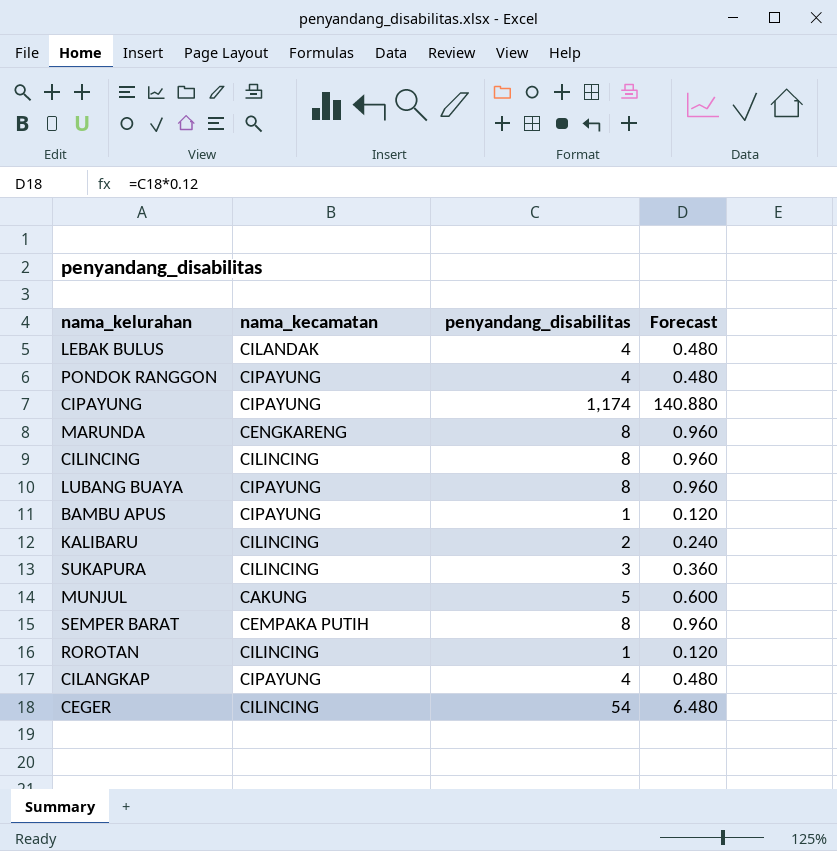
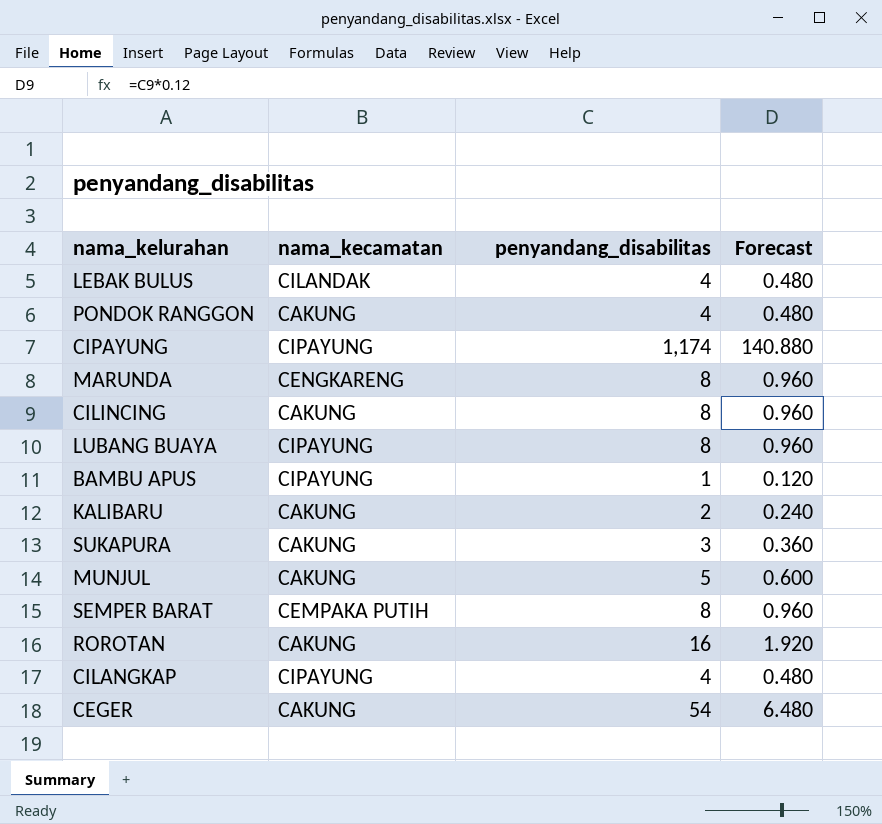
PONDOK RANGGON | nama_kecamatan: CIPAYUNG -> CAKUNG
CILINCING | nama_kecamatan: CILINCING -> CAKUNG
KALIBARU | nama_kecamatan: CILINCING -> CAKUNG
SUKAPURA | nama_kecamatan: CILINCING -> CAKUNG
ROROTAN | nama_kecamatan: CILINCING -> CAKUNG
ROROTAN | penyandang_disabilitas: 1 -> 16
ROROTAN | Forecast: 0.120 -> 1.920
CEGER | nama_kecamatan: CILINCING -> CAKUNG

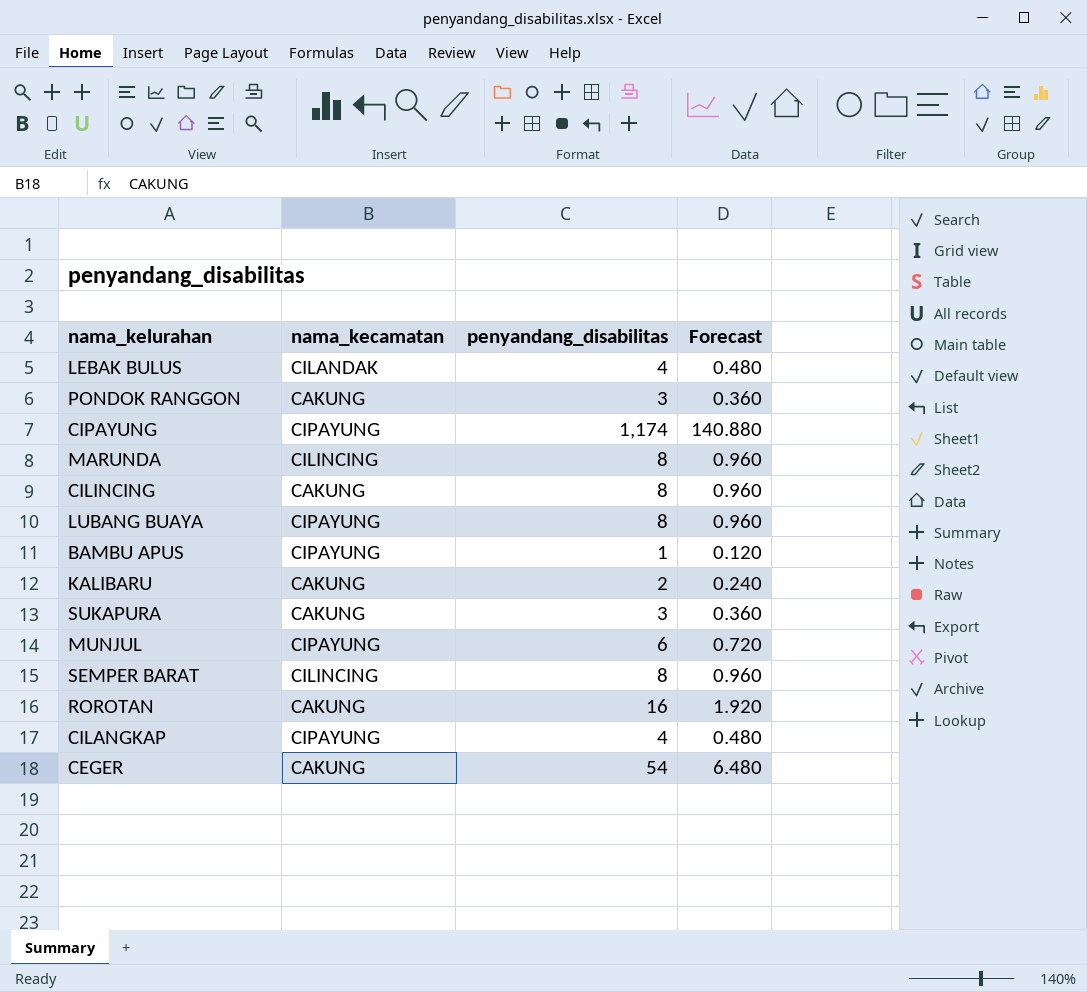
PONDOK RANGGON | penyandang_disabilitas: 4 -> 3
PONDOK RANGGON | Forecast: 0.480 -> 0.360
MARUNDA | nama_kecamatan: CENGKARENG -> CILINCING
MUNJUL | nama_kecamatan: CAKUNG -> CIPAYUNG
MUNJUL | penyandang_disabilitas: 5 -> 6
MUNJUL | Forecast: 0.600 -> 0.720
SEMPER BARAT | nama_kecamatan: CEMPAKA PUTIH -> CILINCING

